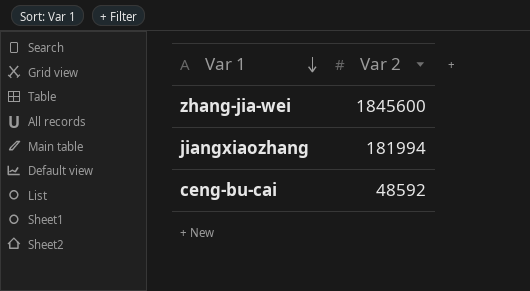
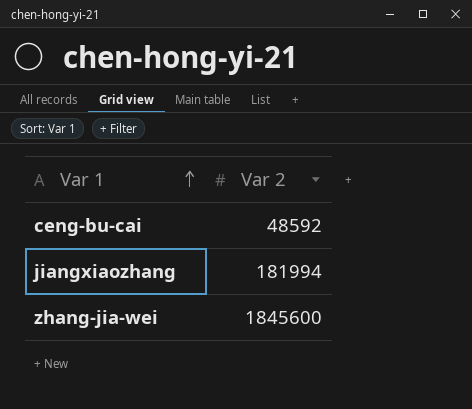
row order: Var 1 descending -> Var 1 ascending

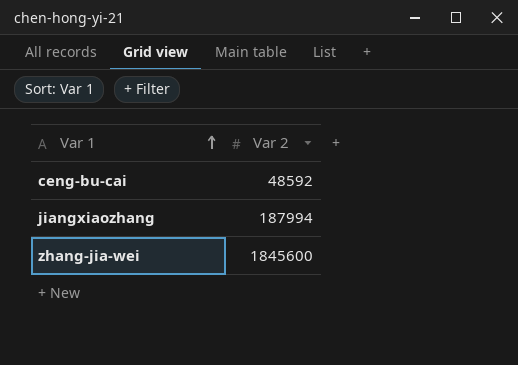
jiangxiaozhang | Var 2: 181994 -> 187994

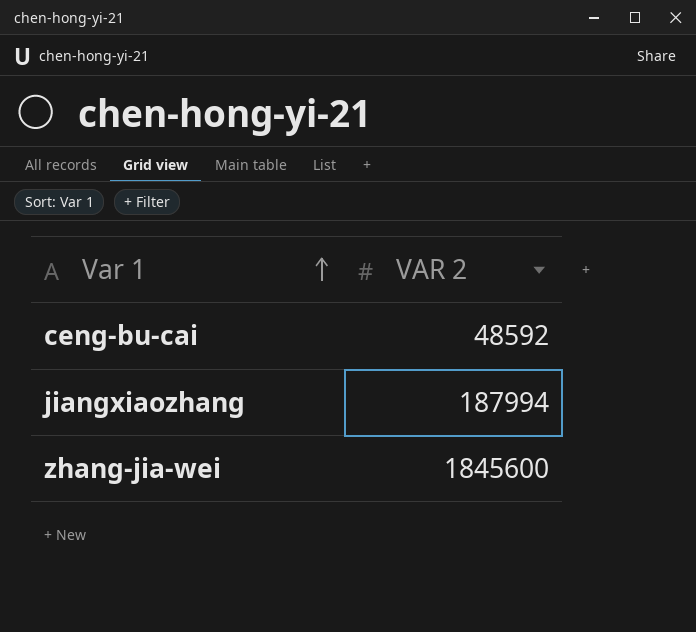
column name: Var 2 -> VAR 2

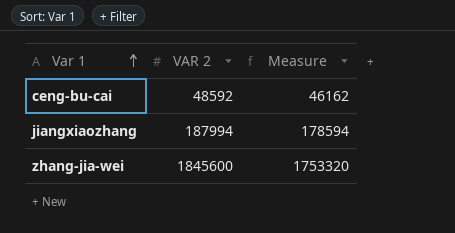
column Measure | formula: none -> [VAR 2] * 0.95

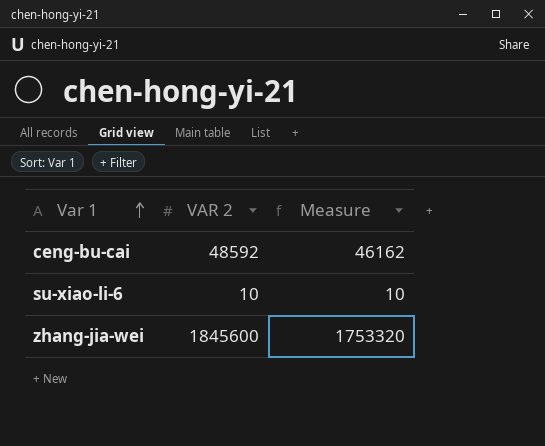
row jiangxiaozhang: 187994 | 178594 -> none
row su-xiao-li-6: none -> 10 | 10

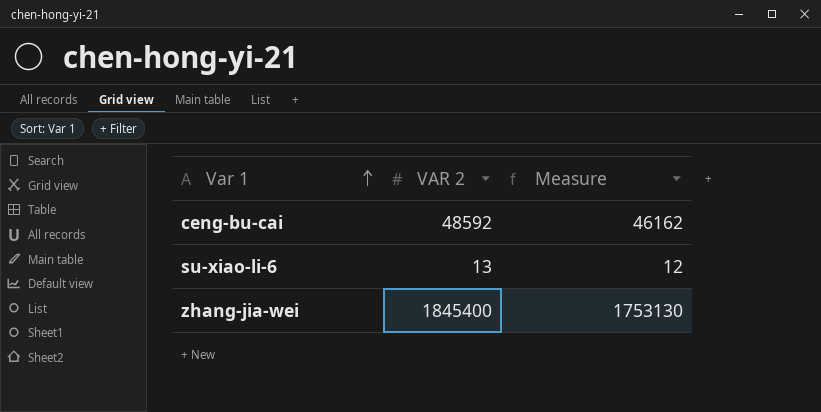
su-xiao-li-6 | VAR 2: 10 -> 13
su-xiao-li-6 | Measure: 10 -> 12
zhang-jia-wei | VAR 2: 1845600 -> 1845400
zhang-jia-wei | Measure: 1753320 -> 1753130

